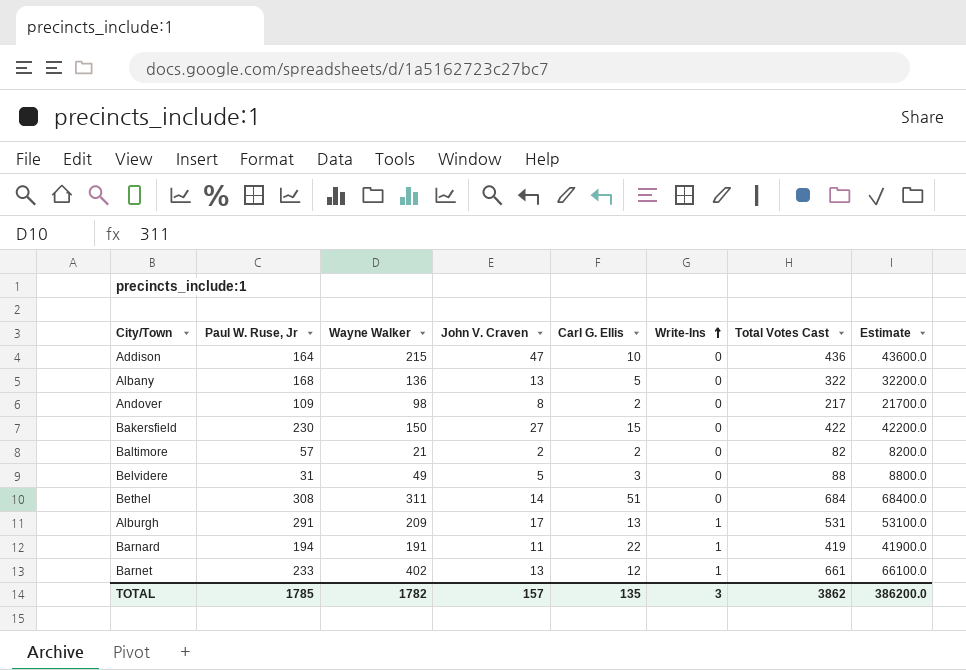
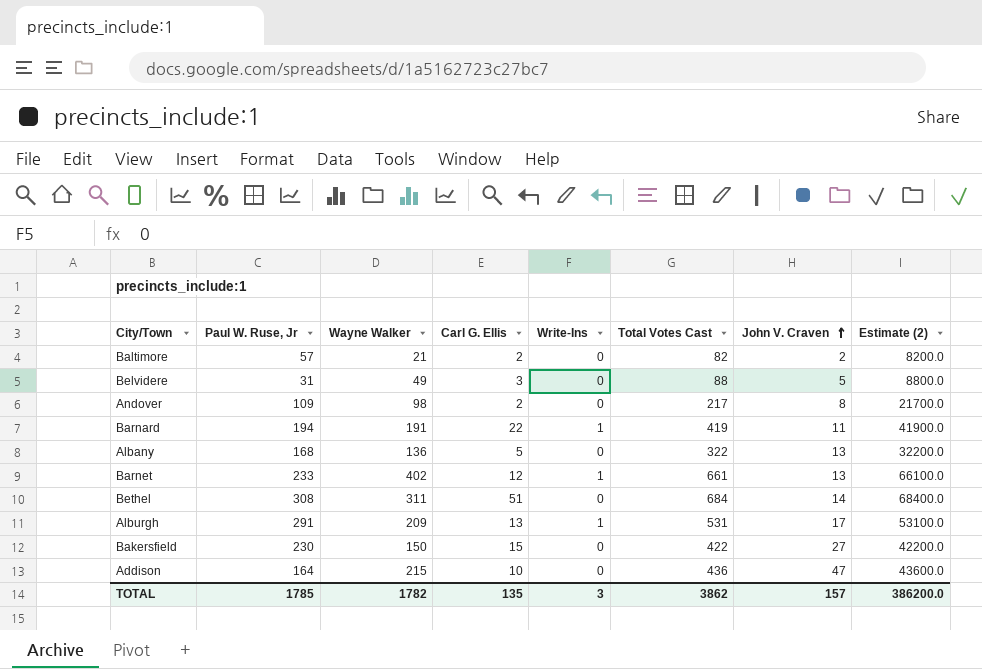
row order: Write-Ins ascending -> John V. Craven ascending
column John V. Craven | position: 4 -> 7
column name: Estimate -> Estimate (2)

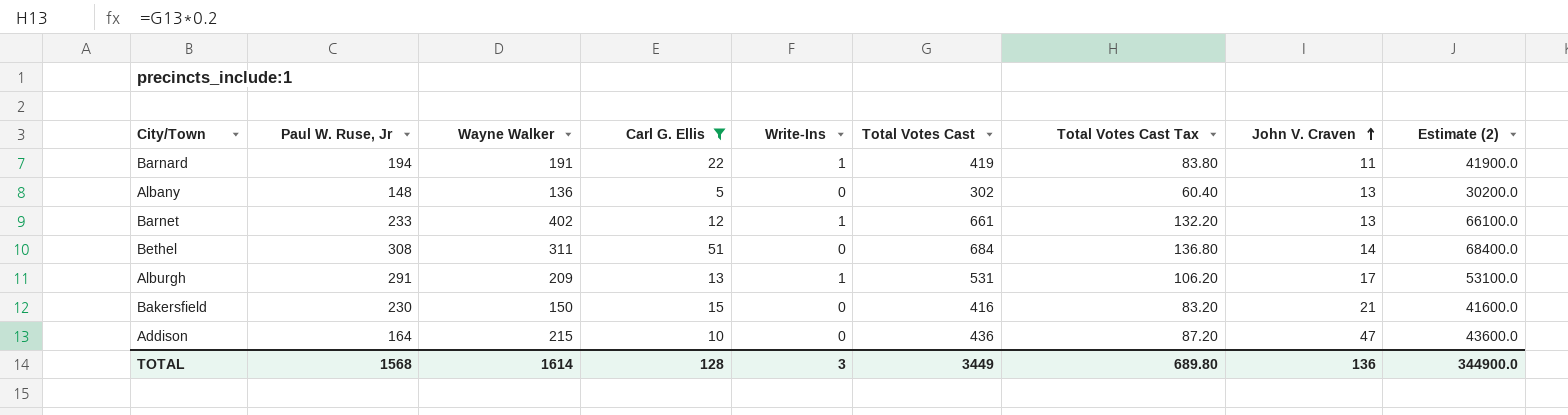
filter: none -> Carl G. Ellis >= 5
column Total Votes Cast Tax | formula: none -> [Total Votes Cast] * 0.2
Albany | Paul W. Ruse, Jr: 168 -> 148
Albany | Total Votes Cast: 322 -> 302
Albany | Estimate (2): 32200.0 -> 30200.0
Bakersfield | Total Votes Cast: 422 -> 416
Bakersfield | John V. Craven: 27 -> 21
Bakersfield | Estimate (2): 42200.0 -> 41600.0
TOTAL | Paul W. Ruse, Jr: 1785 -> 1568
TOTAL | Wayne Walker: 1782 -> 1614
TOTAL | Carl G. Ellis: 135 -> 128
TOTAL | Total Votes Cast: 3862 -> 3449
TOTAL | John V. Craven: 157 -> 136
TOTAL | Estimate (2): 386200.0 -> 344900.0

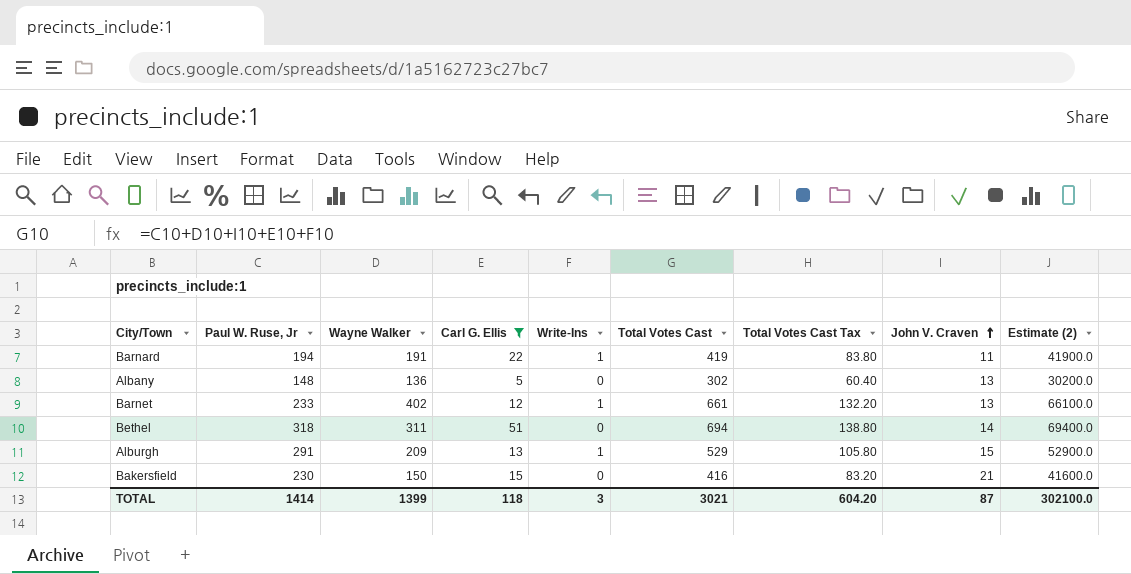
row Addison: 164 | 215 | 10 | 0 | 436 | 87.20 | 47 | 43600.0 -> none
Bethel | Paul W. Ruse, Jr: 308 -> 318
Bethel | Total Votes Cast: 684 -> 694
Bethel | Total Votes Cast Tax: 136.80 -> 138.80
Bethel | Estimate (2): 68400.0 -> 69400.0
Alburgh | Total Votes Cast: 531 -> 529
Alburgh | Total Votes Cast Tax: 106.20 -> 105.80
Alburgh | John V. Craven: 17 -> 15
Alburgh | Estimate (2): 53100.0 -> 52900.0
TOTAL | Paul W. Ruse, Jr: 1568 -> 1414
TOTAL | Wayne Walker: 1614 -> 1399
TOTAL | Carl G. Ellis: 128 -> 118
TOTAL | Total Votes Cast: 3449 -> 3021
TOTAL | Total Votes Cast Tax: 689.80 -> 604.20
TOTAL | John V. Craven: 136 -> 87
TOTAL | Estimate (2): 344900.0 -> 302100.0

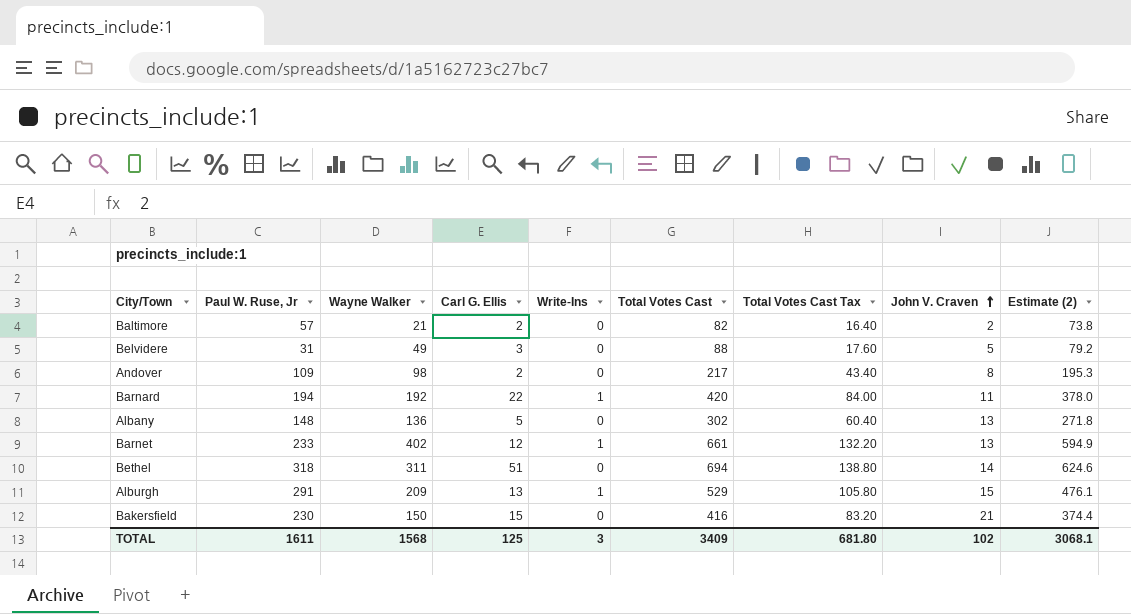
filter: Carl G. Ellis >= 5 -> none
column Estimate (2) | formula: [Total Votes Cast] * 100 -> [Total Votes Cast] * 0.9
Barnard | Wayne Walker: 191 -> 192
Barnard | Total Votes Cast: 419 -> 420
Barnard | Total Votes Cast Tax: 83.80 -> 84.00
TOTAL | Paul W. Ruse, Jr: 1414 -> 1611
TOTAL | Wayne Walker: 1399 -> 1568
TOTAL | Carl G. Ellis: 118 -> 125
TOTAL | Total Votes Cast: 3021 -> 3409
TOTAL | Total Votes Cast Tax: 604.20 -> 681.80
TOTAL | John V. Craven: 87 -> 102
TOTAL | Estimate (2): 302100.0 -> 3068.1

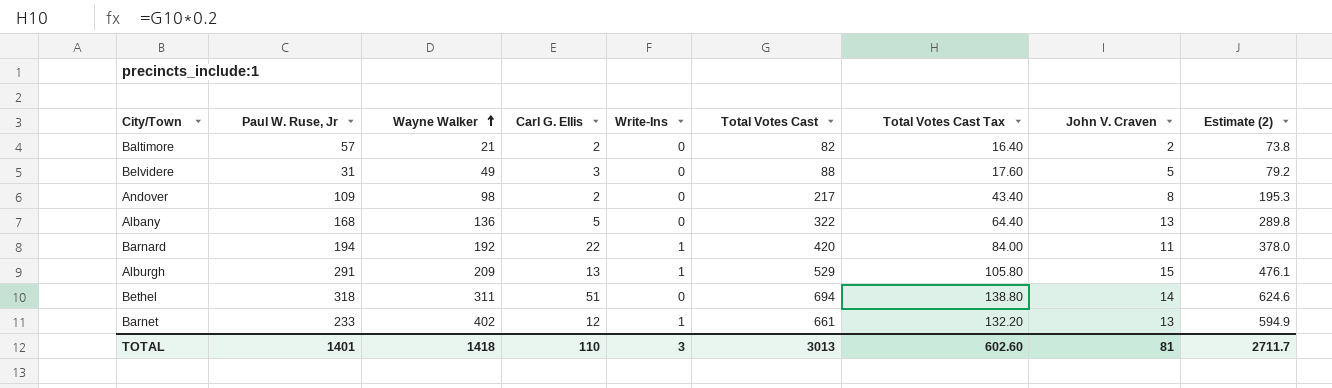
row order: John V. Craven ascending -> Wayne Walker ascending
row Bakersfield: 230 | 150 | 15 | 0 | 416 | 83.20 | 21 | 374.4 -> none
Albany | Paul W. Ruse, Jr: 148 -> 168
Albany | Total Votes Cast: 302 -> 322
Albany | Total Votes Cast Tax: 60.40 -> 64.40
Albany | Estimate (2): 271.8 -> 289.8
TOTAL | Paul W. Ruse, Jr: 1611 -> 1401
TOTAL | Wayne Walker: 1568 -> 1418
TOTAL | Carl G. Ellis: 125 -> 110
TOTAL | Total Votes Cast: 3409 -> 3013
TOTAL | Total Votes Cast Tax: 681.80 -> 602.60
TOTAL | John V. Craven: 102 -> 81
TOTAL | Estimate (2): 3068.1 -> 2711.7

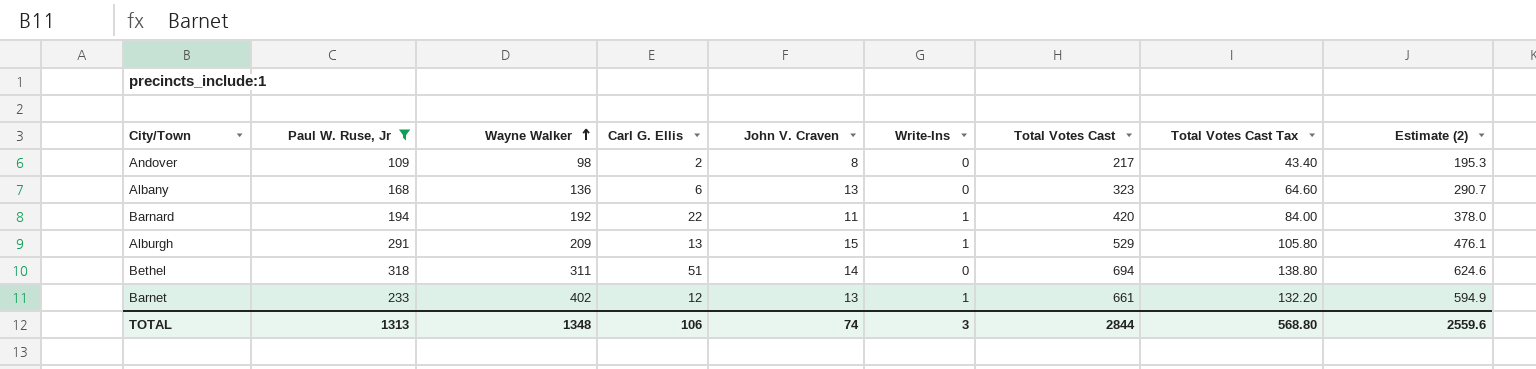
filter: none -> Paul W. Ruse, Jr >= 109
column John V. Craven | position: 8 -> 5
Albany | Carl G. Ellis: 5 -> 6
Albany | Total Votes Cast: 322 -> 323
Albany | Total Votes Cast Tax: 64.40 -> 64.60
Albany | Estimate (2): 289.8 -> 290.7
TOTAL | Paul W. Ruse, Jr: 1401 -> 1313
TOTAL | Wayne Walker: 1418 -> 1348
TOTAL | Carl G. Ellis: 110 -> 106
TOTAL | John V. Craven: 81 -> 74
TOTAL | Total Votes Cast: 3013 -> 2844
TOTAL | Total Votes Cast Tax: 602.60 -> 568.80
TOTAL | Estimate (2): 2711.7 -> 2559.6

